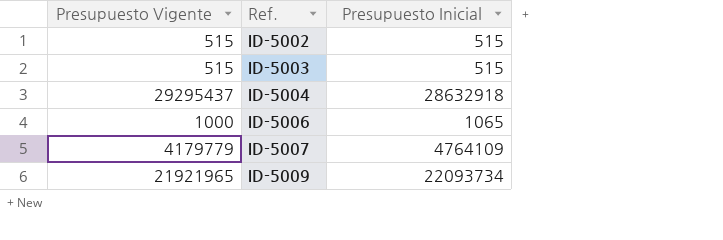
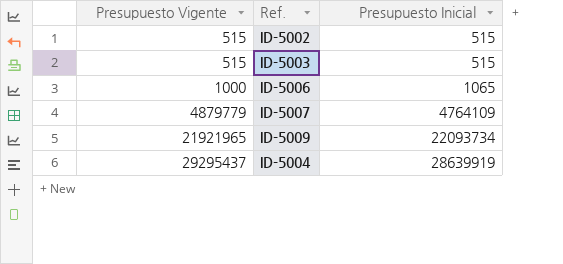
row order: Ref. ascending -> Presupuesto Vigente ascending
ID-5007 | Presupuesto Vigente: 4179779 -> 4879779
ID-5004 | Presupuesto Inicial: 28632918 -> 28639919

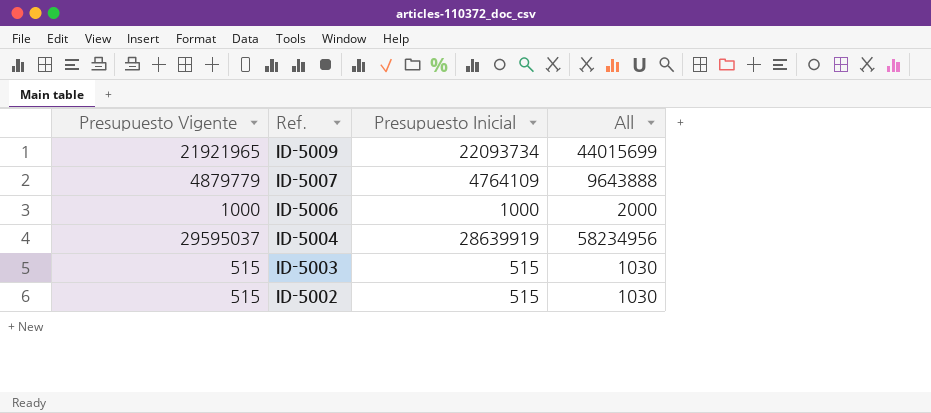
row order: Presupuesto Vigente ascending -> Ref. descending
column All | formula: none -> [Presupuesto Vigente] + [Presupuesto Inicial]
ID-5006 | Presupuesto Inicial: 1065 -> 1000
ID-5004 | Presupuesto Vigente: 29295437 -> 29595037

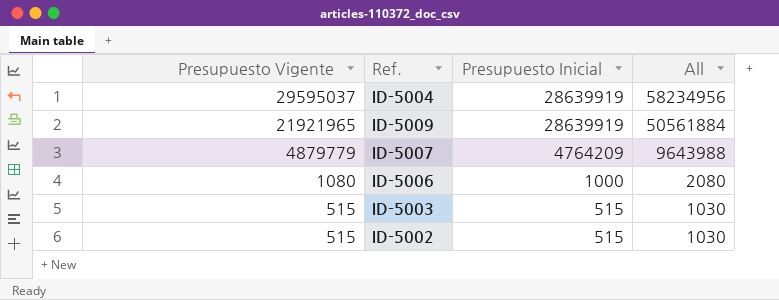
row order: Ref. descending -> Presupuesto Vigente descending
ID-5009 | Presupuesto Inicial: 22093734 -> 28639919
ID-5009 | All: 44015699 -> 50561884
ID-5007 | Presupuesto Inicial: 4764109 -> 4764209
ID-5007 | All: 9643888 -> 9643988
ID-5006 | Presupuesto Vigente: 1000 -> 1080
ID-5006 | All: 2000 -> 2080

